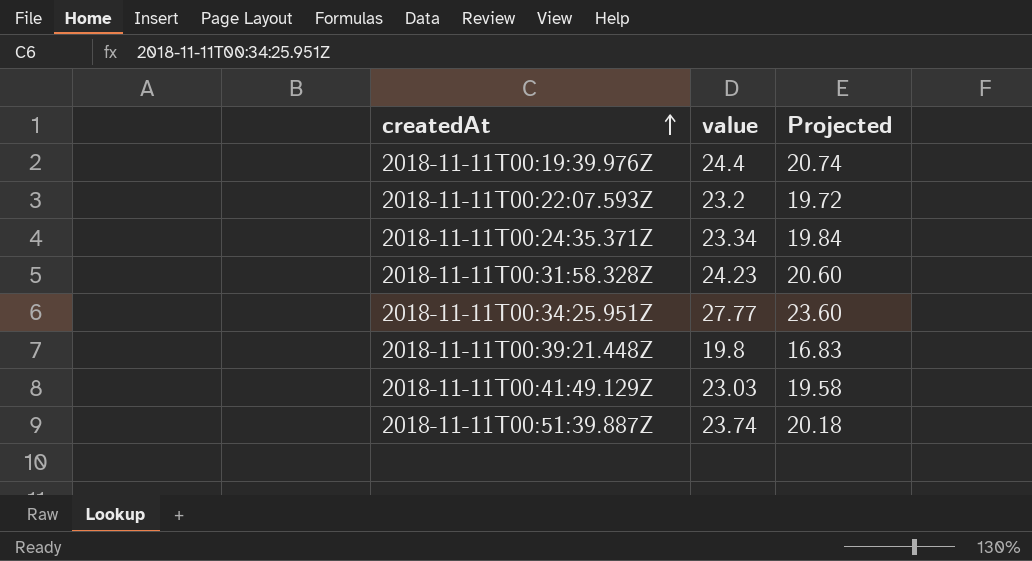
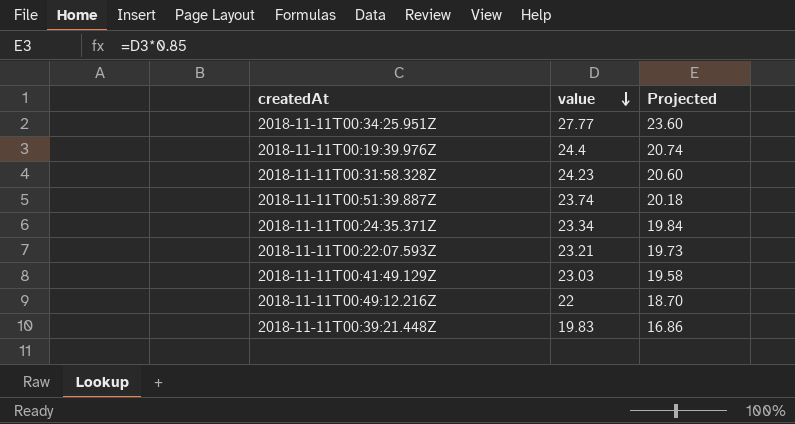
row order: createdAt ascending -> value descending
2018-11-11T00:22:07.593Z | value: 23.2 -> 23.21
2018-11-11T00:22:07.593Z | Projected: 19.72 -> 19.73
row 2018-11-11T00:49:12.216Z: none -> 22 | 18.70
2018-11-11T00:39:21.448Z | value: 19.8 -> 19.83
2018-11-11T00:39:21.448Z | Projected: 16.83 -> 16.86

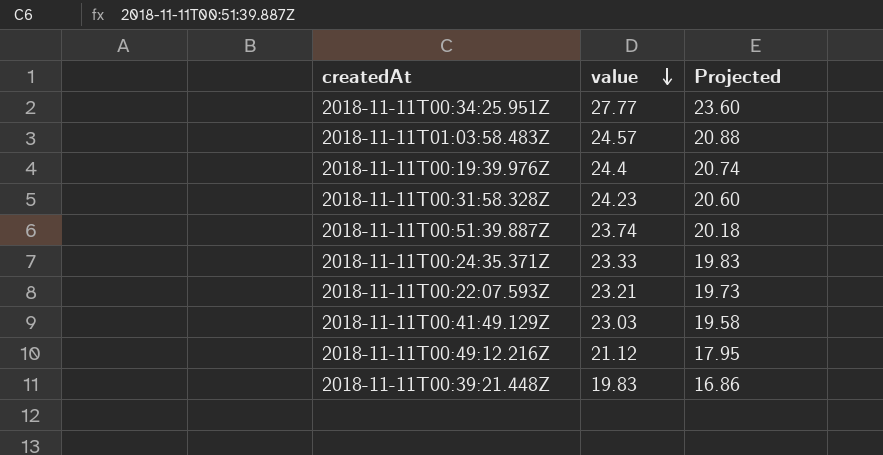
row 2018-11-11T01:03:58.483Z: none -> 24.57 | 20.88
2018-11-11T00:24:35.371Z | value: 23.34 -> 23.33
2018-11-11T00:24:35.371Z | Projected: 19.84 -> 19.83
2018-11-11T00:49:12.216Z | value: 22 -> 21.12
2018-11-11T00:49:12.216Z | Projected: 18.70 -> 17.95

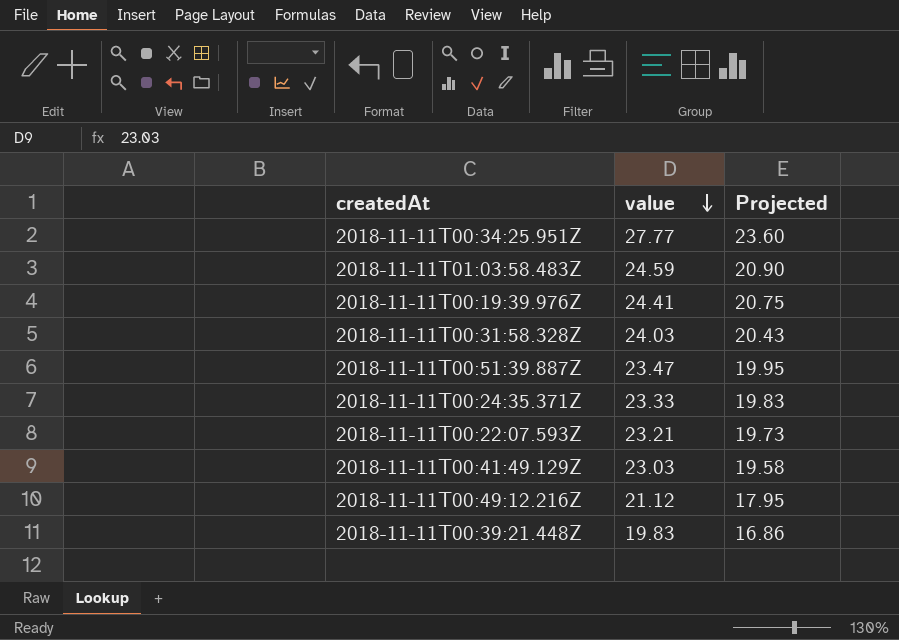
2018-11-11T01:03:58.483Z | value: 24.57 -> 24.59
2018-11-11T01:03:58.483Z | Projected: 20.88 -> 20.90
2018-11-11T00:19:39.976Z | value: 24.4 -> 24.41
2018-11-11T00:19:39.976Z | Projected: 20.74 -> 20.75
2018-11-11T00:31:58.328Z | value: 24.23 -> 24.03
2018-11-11T00:31:58.328Z | Projected: 20.60 -> 20.43
2018-11-11T00:51:39.887Z | value: 23.74 -> 23.47
2018-11-11T00:51:39.887Z | Projected: 20.18 -> 19.95

